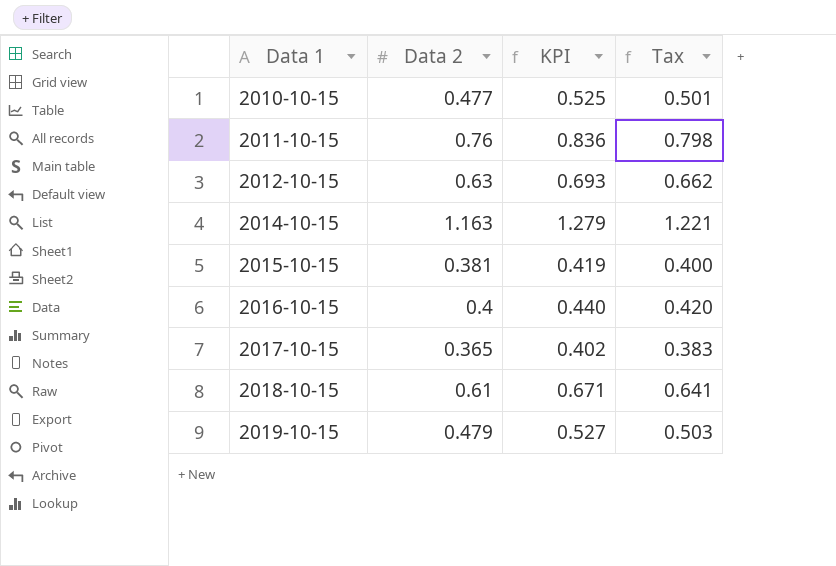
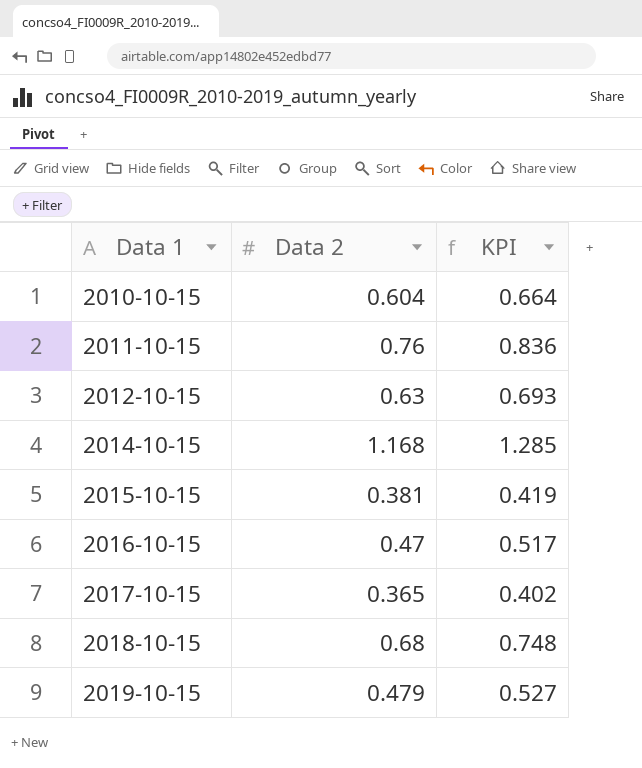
column Tax | formula: [Data 2] * 1.05 -> none
2010-10-15 | Data 2: 0.477 -> 0.604
2010-10-15 | KPI: 0.525 -> 0.664
2014-10-15 | Data 2: 1.163 -> 1.168
2014-10-15 | KPI: 1.279 -> 1.285
2016-10-15 | Data 2: 0.4 -> 0.47
2016-10-15 | KPI: 0.440 -> 0.517
2018-10-15 | Data 2: 0.61 -> 0.68
2018-10-15 | KPI: 0.671 -> 0.748

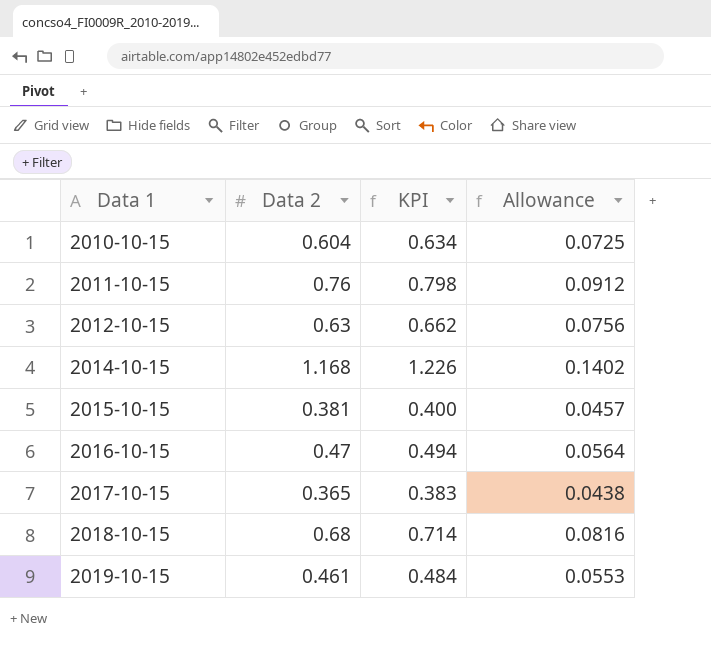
column KPI | formula: [Data 2] * 1.1 -> [Data 2] * 1.05
column Allowance | formula: none -> [Data 2] * 0.12
2019-10-15 | Data 2: 0.479 -> 0.461

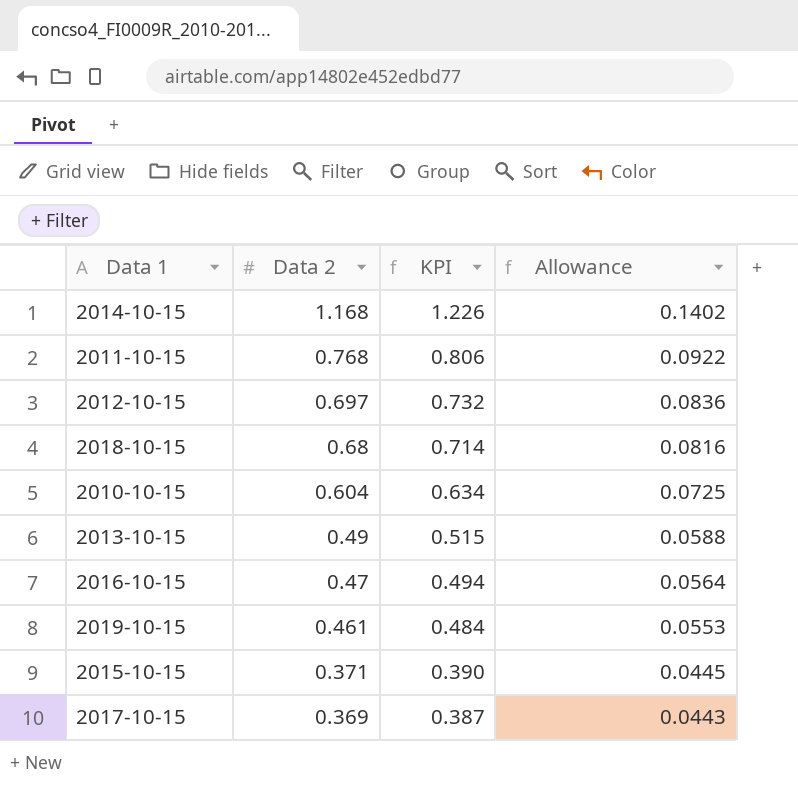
row order: Data 1 ascending -> Data 2 descending
2011-10-15 | Data 2: 0.76 -> 0.768
2011-10-15 | KPI: 0.798 -> 0.806
2011-10-15 | Allowance: 0.0912 -> 0.0922
2012-10-15 | Data 2: 0.63 -> 0.697
2012-10-15 | KPI: 0.662 -> 0.732
2012-10-15 | Allowance: 0.0756 -> 0.0836
row 2013-10-15: none -> 0.49 | 0.515 | 0.0588
2015-10-15 | Data 2: 0.381 -> 0.371
2015-10-15 | KPI: 0.400 -> 0.390
2015-10-15 | Allowance: 0.0457 -> 0.0445
2017-10-15 | Data 2: 0.365 -> 0.369
2017-10-15 | KPI: 0.383 -> 0.387
2017-10-15 | Allowance: 0.0438 -> 0.0443

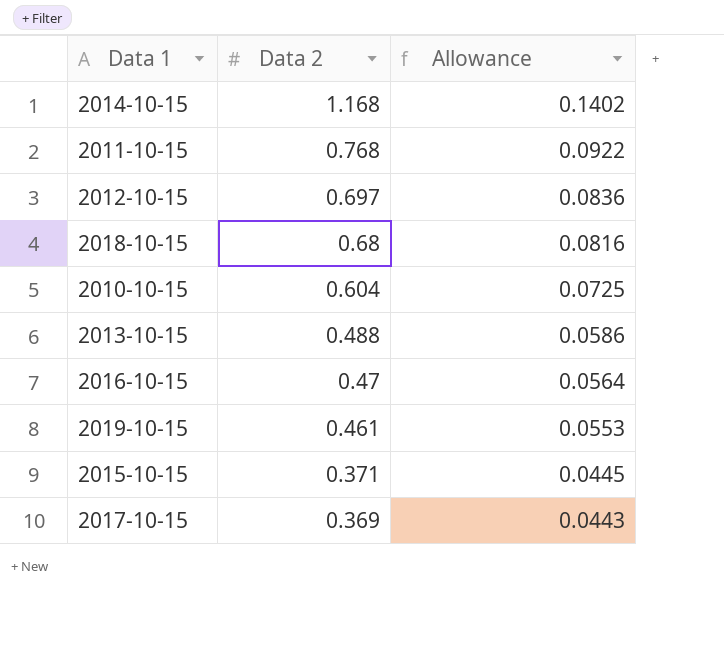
column KPI | formula: [Data 2] * 1.05 -> none
2013-10-15 | Data 2: 0.49 -> 0.488
2013-10-15 | Allowance: 0.0588 -> 0.0586

